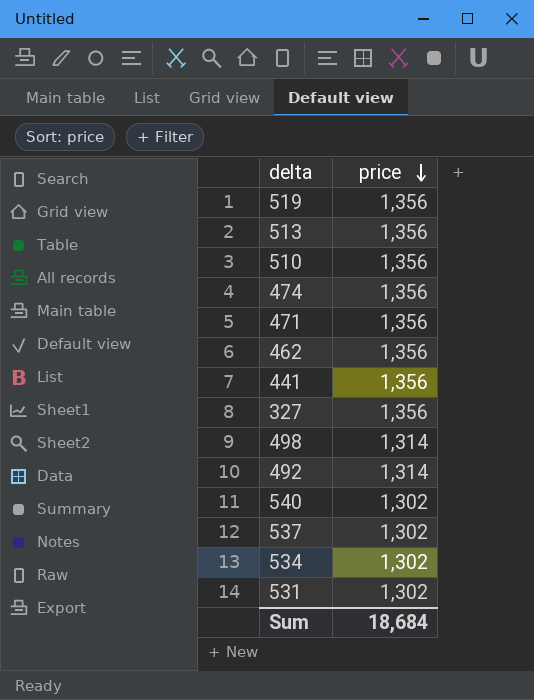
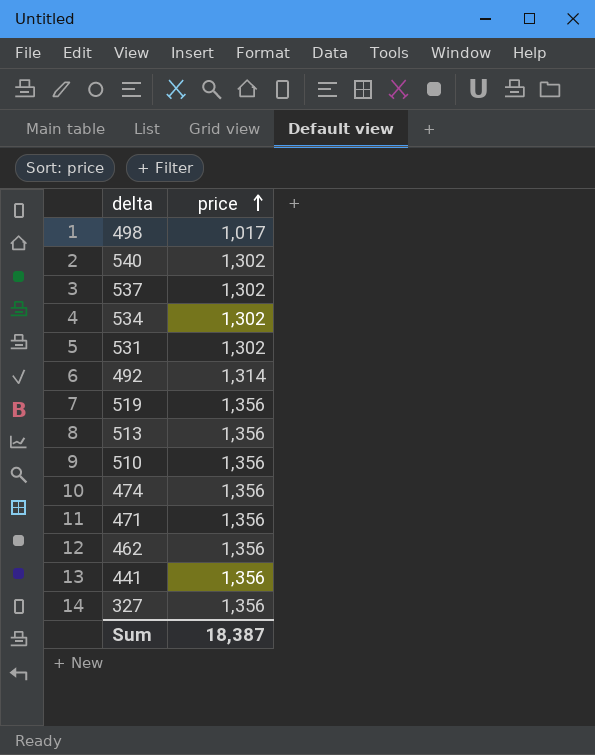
row order: price descending -> price ascending
498 | price: 1,314 -> 1,017
Sum | price: 18,684 -> 18,387

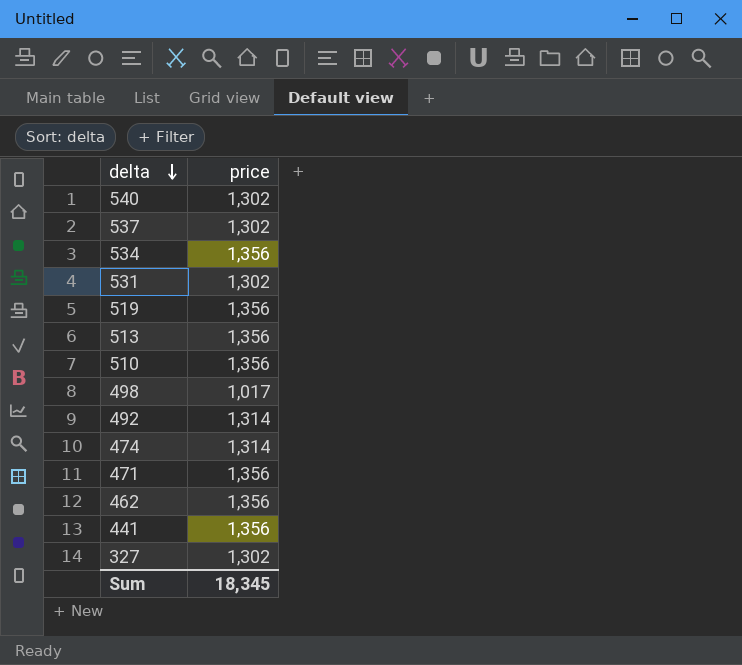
row order: price ascending -> delta descending
534 | price: 1,302 -> 1,356
474 | price: 1,356 -> 1,314
327 | price: 1,356 -> 1,302
Sum | price: 18,387 -> 18,345

